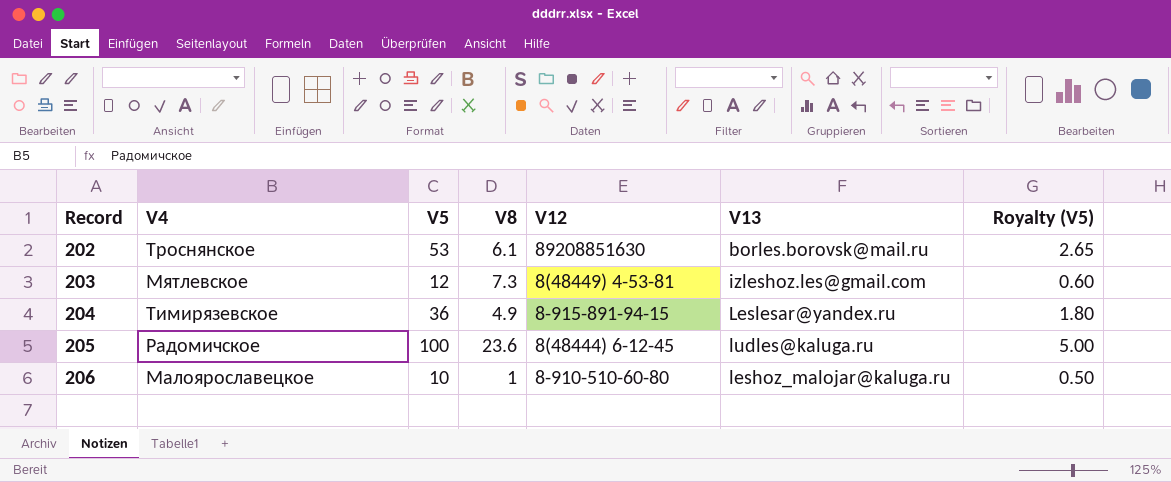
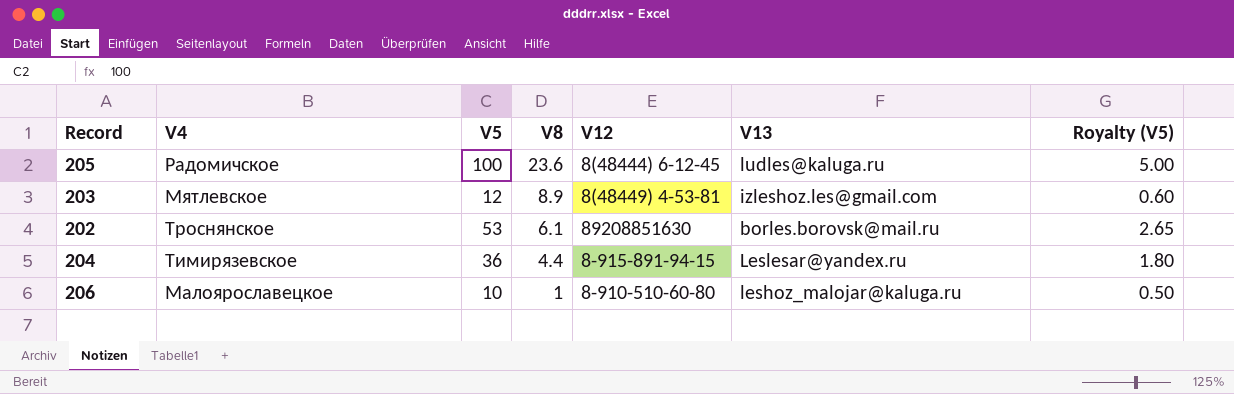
row order: Record ascending -> V8 descending
203 | V8: 7.3 -> 8.9
204 | V8: 4.9 -> 4.4

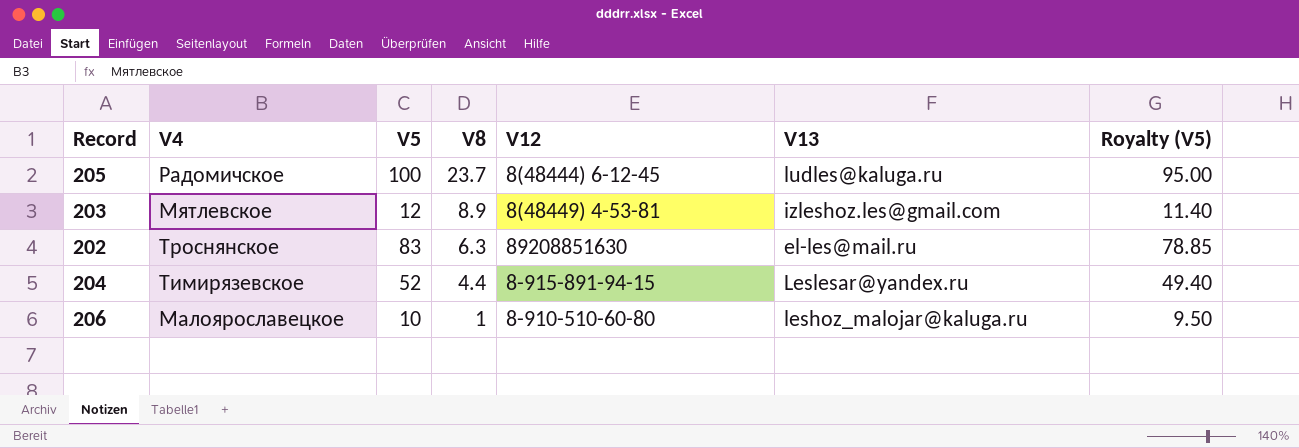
column Royalty (V5) | formula: [V5] * 0.05 -> [V5] * 0.95
205 | V8: 23.6 -> 23.7
202 | V5: 53 -> 83
202 | V8: 6.1 -> 6.3
202 | V13: borles.borovsk@mail.ru -> el-les@mail.ru
204 | V5: 36 -> 52

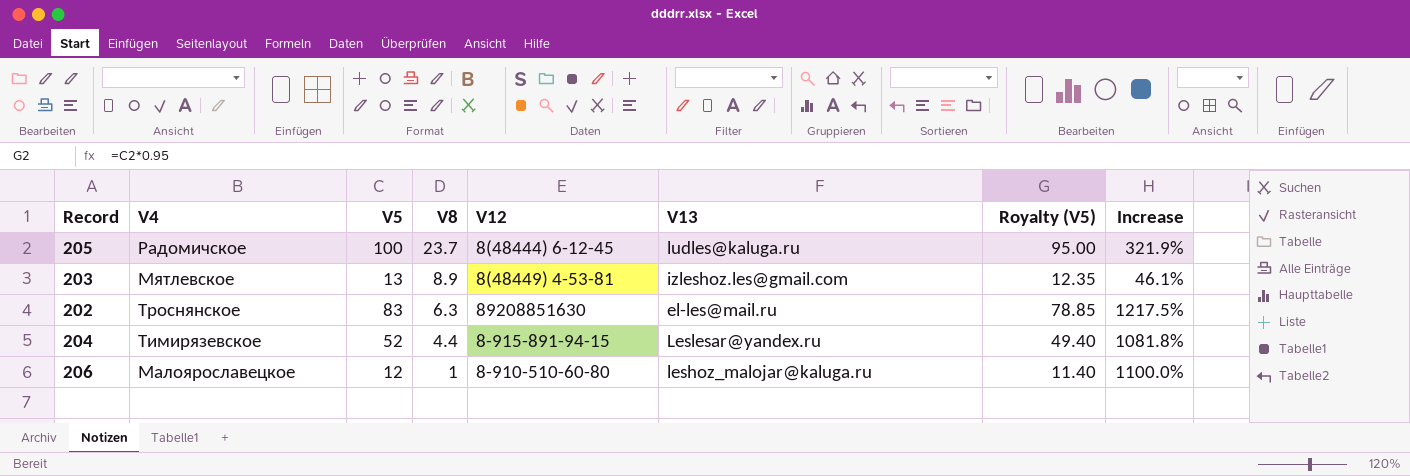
column Increase | formula: none -> ([V5] - [V8]) / [V8]
203 | V5: 12 -> 13
203 | Royalty (V5): 11.40 -> 12.35
206 | V5: 10 -> 12
206 | Royalty (V5): 9.50 -> 11.40

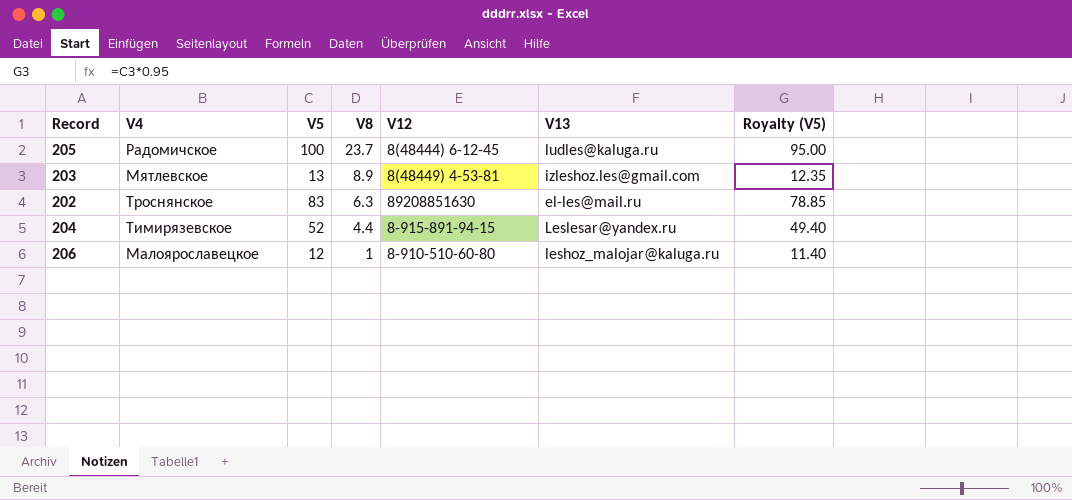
column Increase | formula: ([V5] - [V8]) / [V8] -> none

